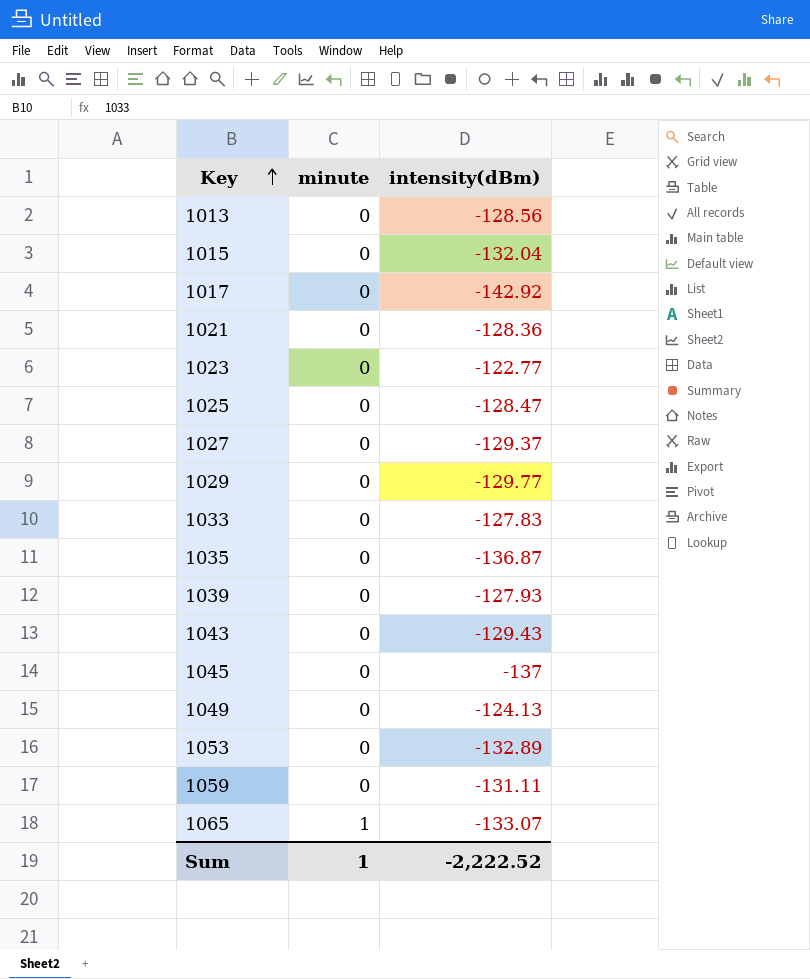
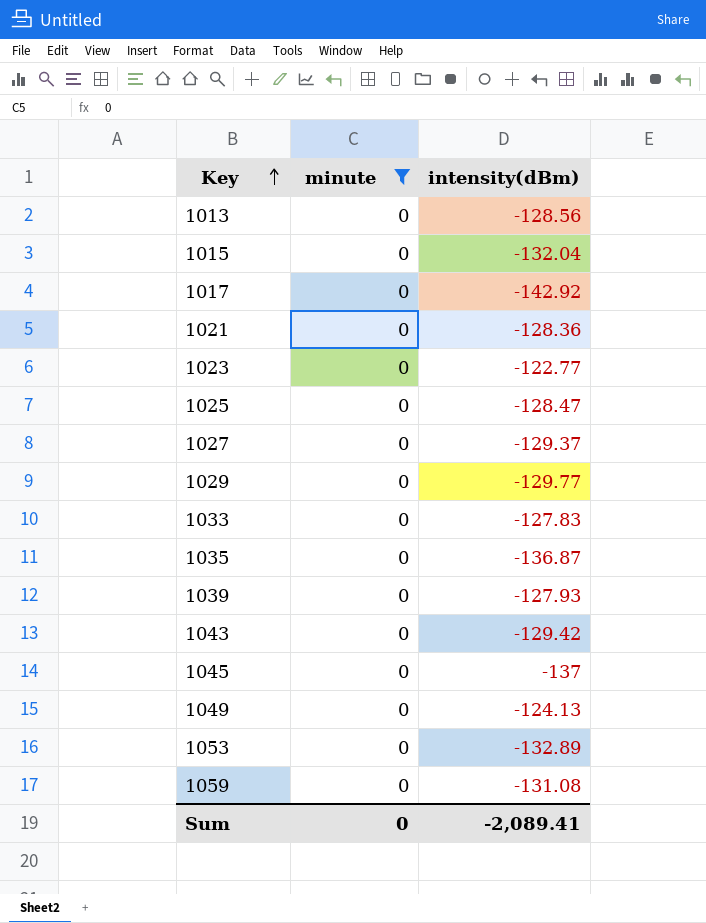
filter: none -> minute = 0
1043 | intensity(dBm): -129.43 -> -129.42
1059 | intensity(dBm): -131.11 -> -131.08
Sum | minute: 1 -> 0
Sum | intensity(dBm): -2,222.52 -> -2,089.41

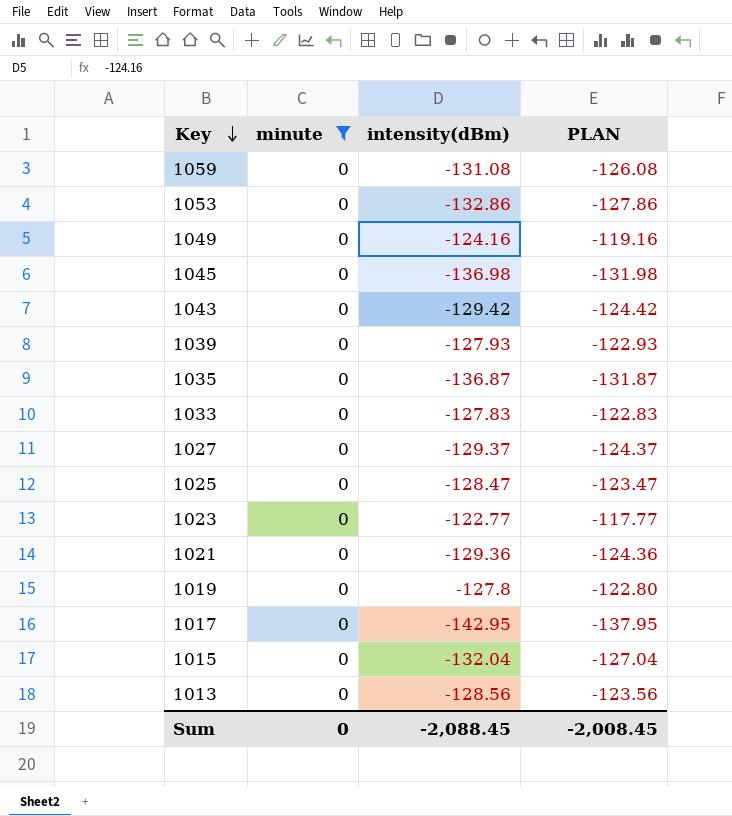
row order: Key ascending -> Key descending
column PLAN | formula: none -> [intensity(dBm)] + 5
row 1029: 0 | -129.77 -> none
1053 | intensity(dBm): -132.89 -> -132.86
1049 | intensity(dBm): -124.13 -> -124.16
1045 | intensity(dBm): -137 -> -136.98
1021 | intensity(dBm): -128.36 -> -129.36
row 1019: none -> 0 | -127.8 | -122.80
1017 | intensity(dBm): -142.92 -> -142.95
Sum | intensity(dBm): -2,089.41 -> -2,088.45

